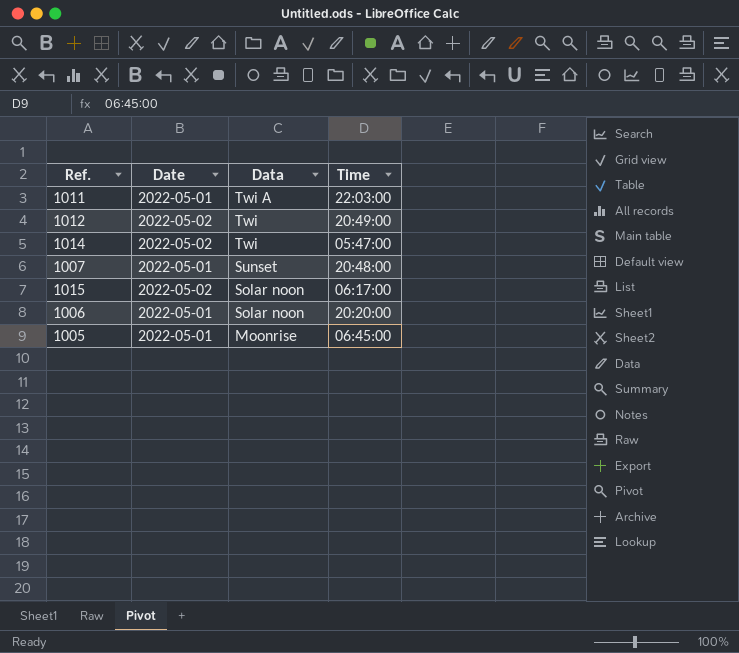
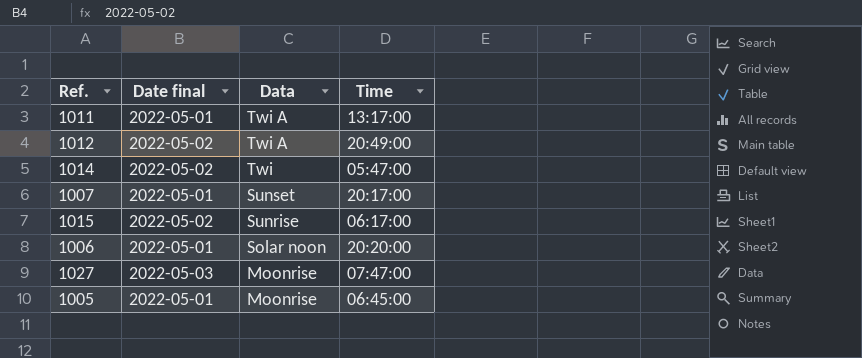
column name: Date -> Date final
1011 | Time: 22:03:00 -> 13:17:00
1012 | Data: Twi -> Twi A
1007 | Time: 20:48:00 -> 20:17:00
1015 | Data: Solar noon -> Sunrise
row 1027: none -> 2022-05-03 | Moonrise | 07:47:00

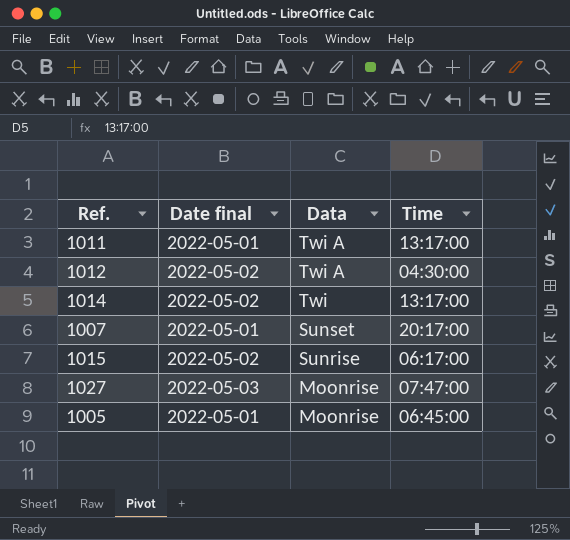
row 1006: 2022-05-01 | Solar noon | 20:20:00 -> none
1012 | Time: 20:49:00 -> 04:30:00
1014 | Time: 05:47:00 -> 13:17:00

